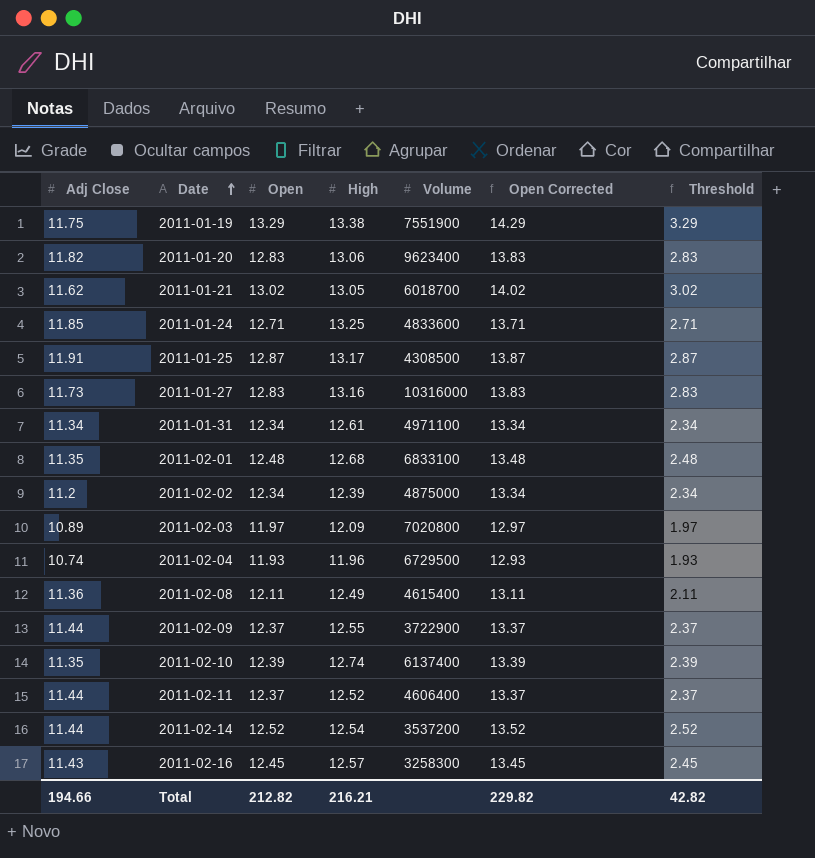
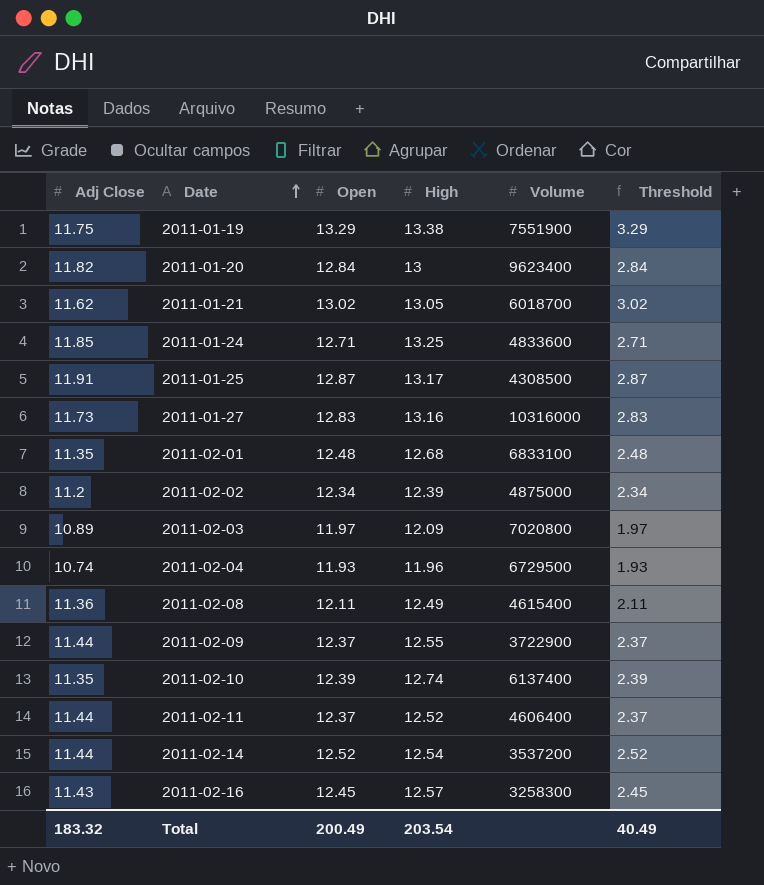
column Open Corrected | formula: [Open] + 1 -> none
row 2011-01-31: 11.34 | 12.34 | 12.61 | 4971100 | 13.34 | 2.34 -> none
2011-01-20 | Open: 12.83 -> 12.84
2011-01-20 | High: 13.06 -> 13
2011-01-20 | Threshold: 2.83 -> 2.84
Total | Adj Close: 194.66 -> 183.32
Total | Open: 212.82 -> 200.49
Total | High: 216.21 -> 203.54
Total | Threshold: 42.82 -> 40.49

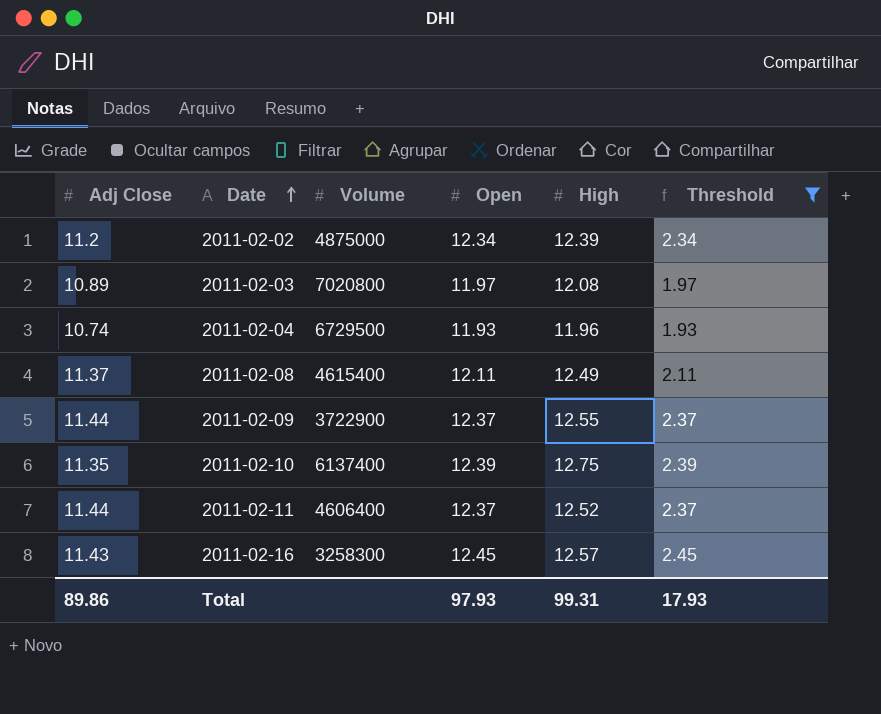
filter: none -> Threshold <= 2.45
column Volume | position: 5 -> 3
2011-02-03 | High: 12.09 -> 12.08
2011-02-08 | Adj Close: 11.36 -> 11.37
2011-02-10 | High: 12.74 -> 12.75
Total | Adj Close: 183.32 -> 89.86
Total | Open: 200.49 -> 97.93
Total | High: 203.54 -> 99.31
Total | Threshold: 40.49 -> 17.93

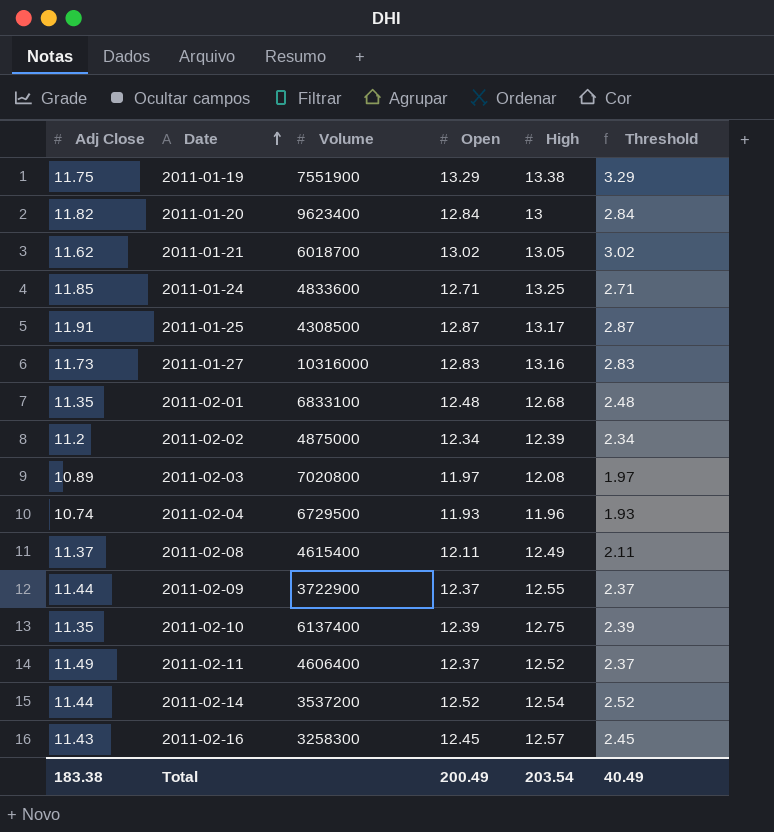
filter: Threshold <= 2.45 -> none
2011-02-11 | Adj Close: 11.44 -> 11.49
Total | Adj Close: 89.86 -> 183.38
Total | Open: 97.93 -> 200.49
Total | High: 99.31 -> 203.54
Total | Threshold: 17.93 -> 40.49

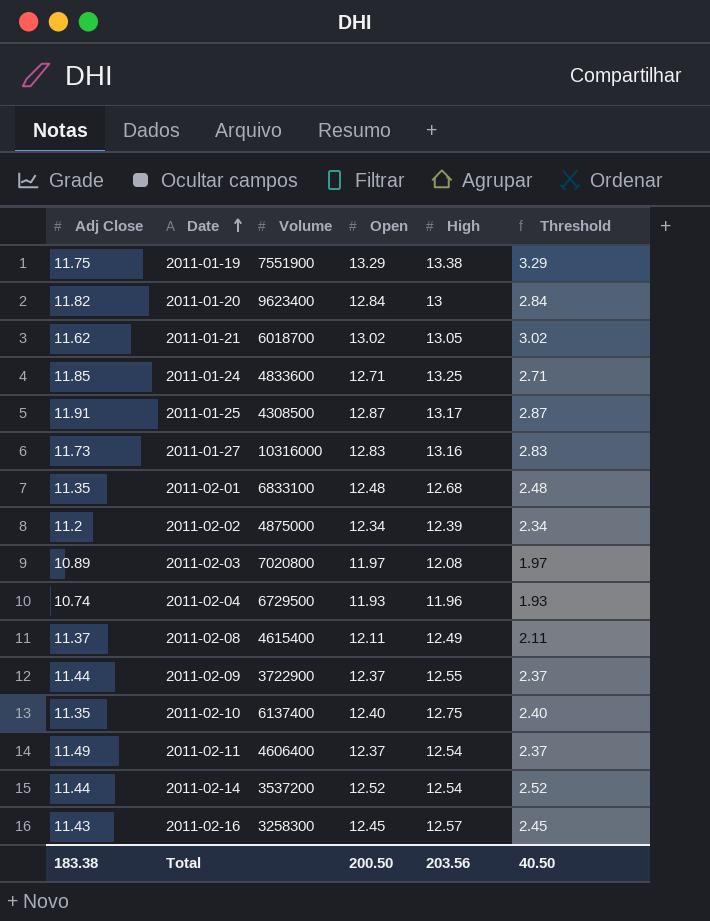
2011-02-10 | Open: 12.39 -> 12.40
2011-02-10 | Threshold: 2.39 -> 2.40
2011-02-11 | High: 12.52 -> 12.54
Total | Open: 200.49 -> 200.50
Total | High: 203.54 -> 203.56
Total | Threshold: 40.49 -> 40.50

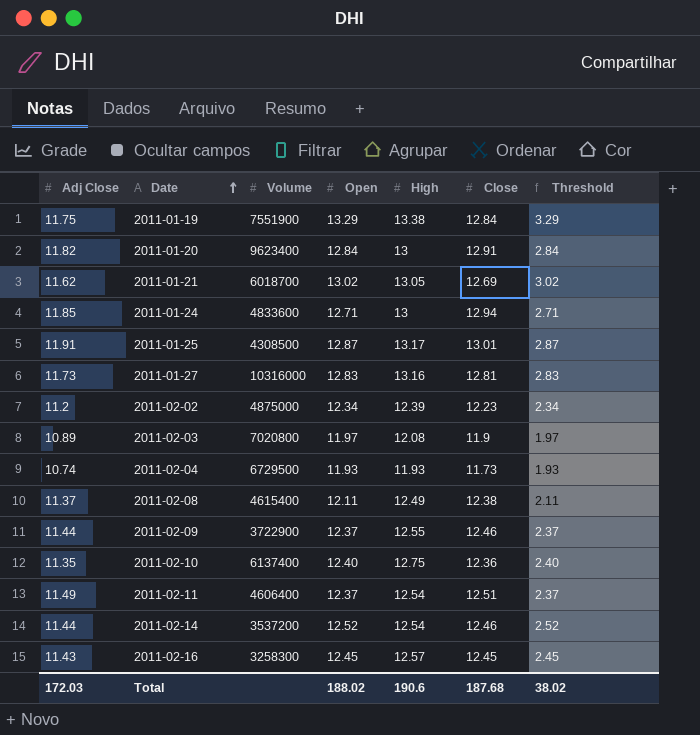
column Close | position: none -> 6
row 2011-02-01: 11.35 | 6833100 | 12.48 | 12.68 | 2.48 -> none
2011-01-24 | High: 13.25 -> 13
2011-02-04 | High: 11.96 -> 11.93
Total | Adj Close: 183.38 -> 172.03
Total | Open: 200.50 -> 188.02
Total | High: 203.56 -> 190.6
Total | Threshold: 40.50 -> 38.02

